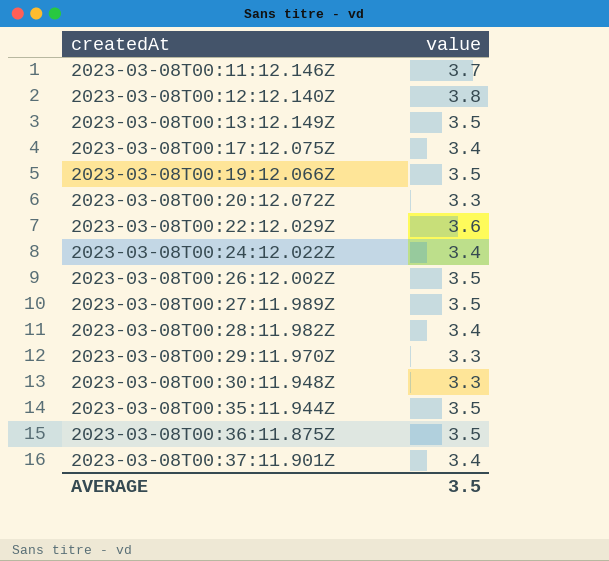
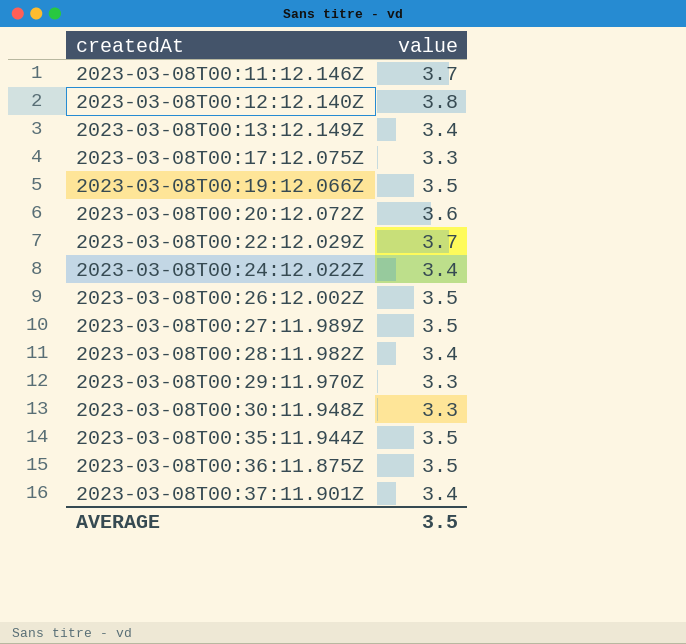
2023-03-08T00:13:12.149Z | value: 3.5 -> 3.4
2023-03-08T00:17:12.075Z | value: 3.4 -> 3.3
2023-03-08T00:20:12.072Z | value: 3.3 -> 3.6
2023-03-08T00:22:12.029Z | value: 3.6 -> 3.7

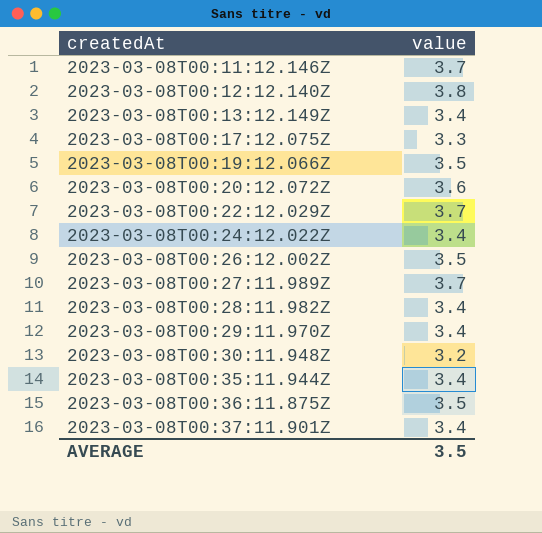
2023-03-08T00:27:11.989Z | value: 3.5 -> 3.7
2023-03-08T00:29:11.970Z | value: 3.3 -> 3.4
2023-03-08T00:30:11.948Z | value: 3.3 -> 3.2
2023-03-08T00:35:11.944Z | value: 3.5 -> 3.4

